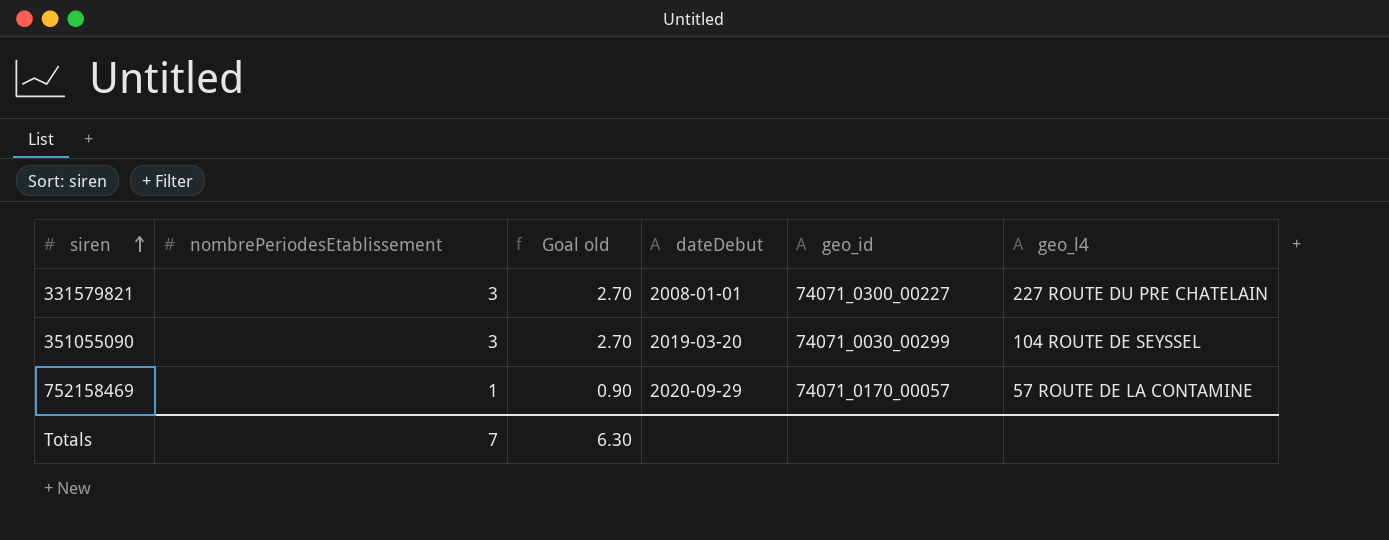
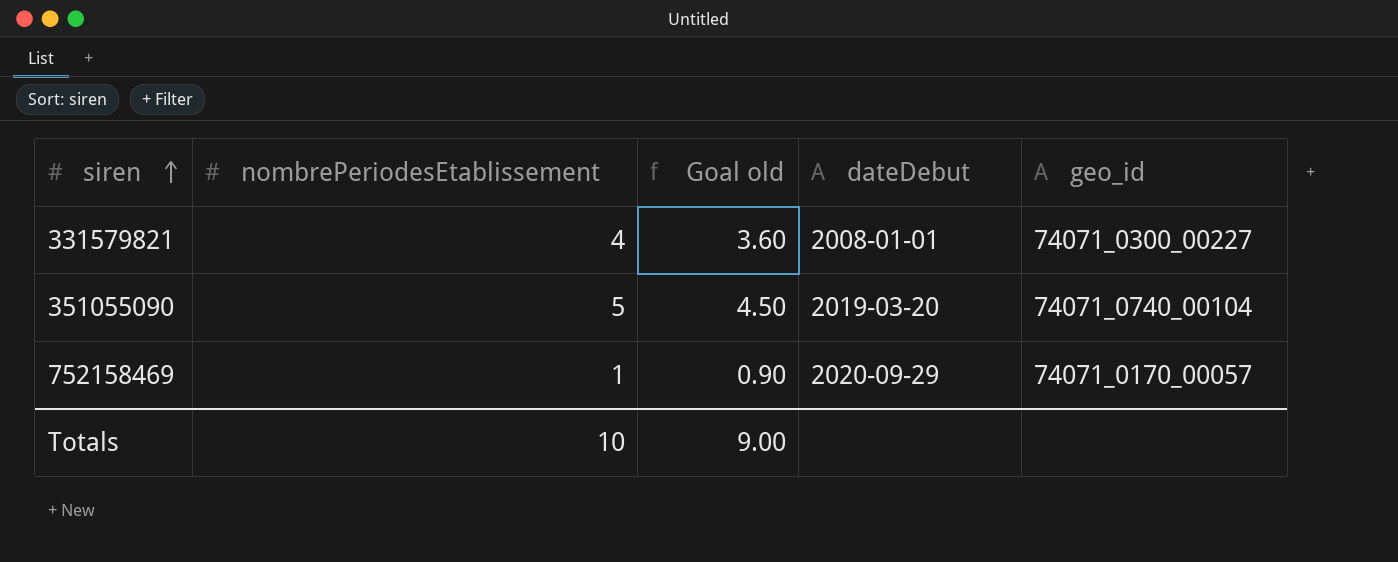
column geo_l4 | position: 6 -> none
331579821 | nombrePeriodesEtablissement: 3 -> 4
331579821 | Goal old: 2.70 -> 3.60
351055090 | nombrePeriodesEtablissement: 3 -> 5
351055090 | Goal old: 2.70 -> 4.50
351055090 | geo_id: 74071_0030_00299 -> 74071_0740_00104
Totals | nombrePeriodesEtablissement: 7 -> 10
Totals | Goal old: 6.30 -> 9.00

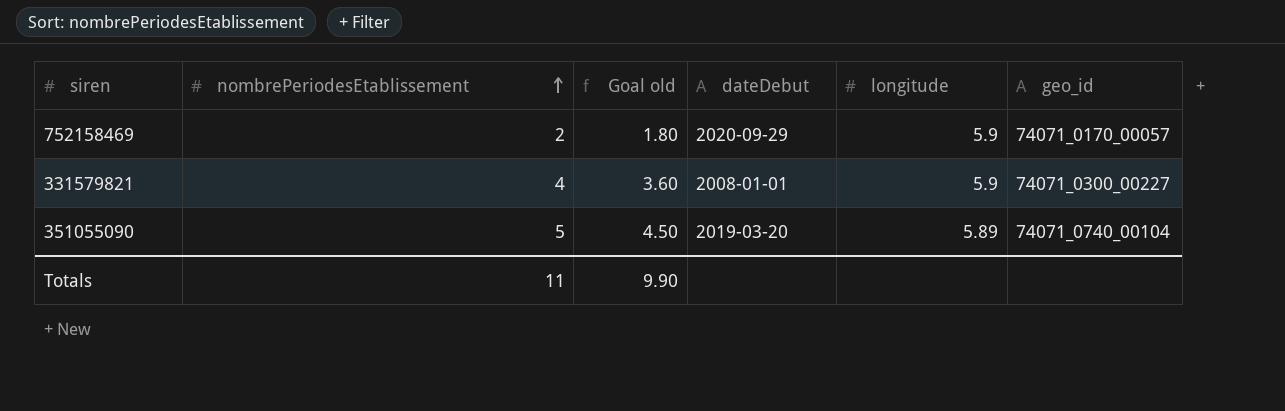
row order: siren ascending -> nombrePeriodesEtablissement ascending
column longitude | position: none -> 5
752158469 | nombrePeriodesEtablissement: 1 -> 2
752158469 | Goal old: 0.90 -> 1.80
Totals | nombrePeriodesEtablissement: 10 -> 11
Totals | Goal old: 9.00 -> 9.90

